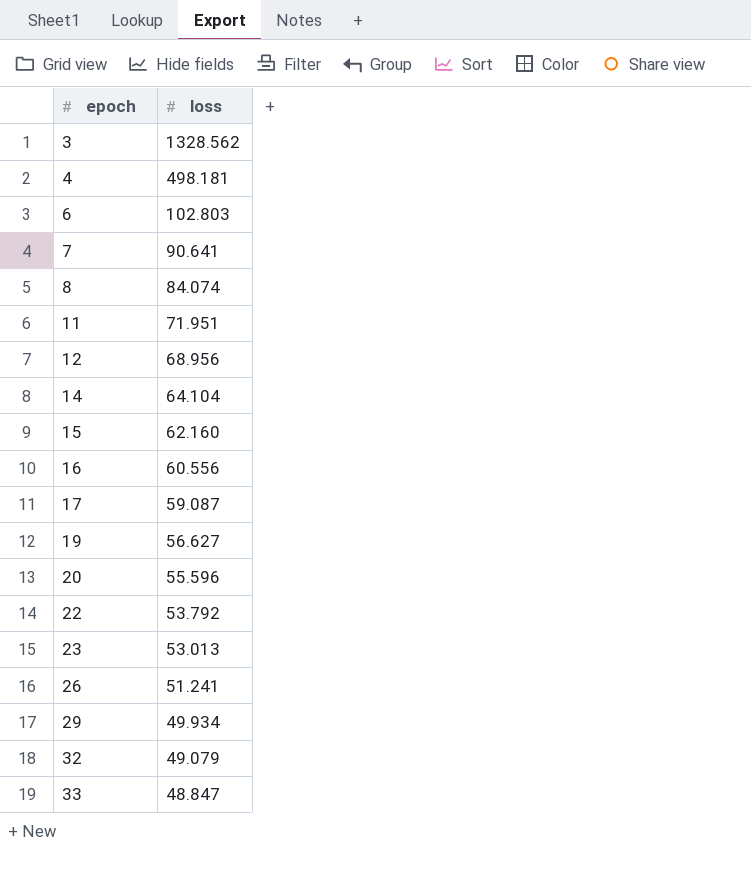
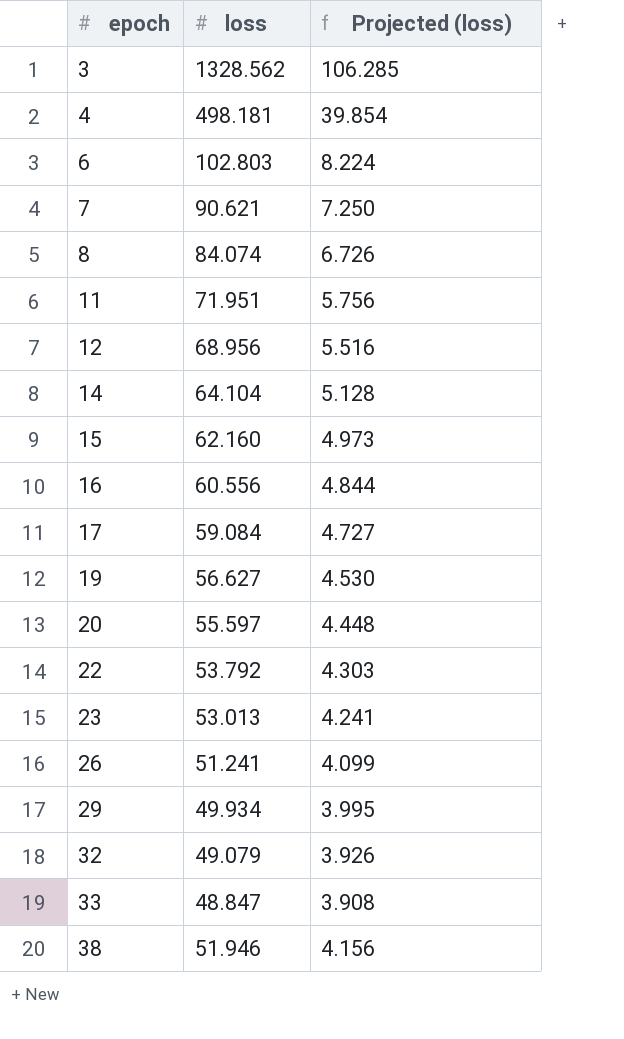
column Projected (loss) | formula: none -> [loss] * 0.08
7 | loss: 90.641 -> 90.621
17 | loss: 59.087 -> 59.084
20 | loss: 55.596 -> 55.597
row 38: none -> 51.946 | 4.156

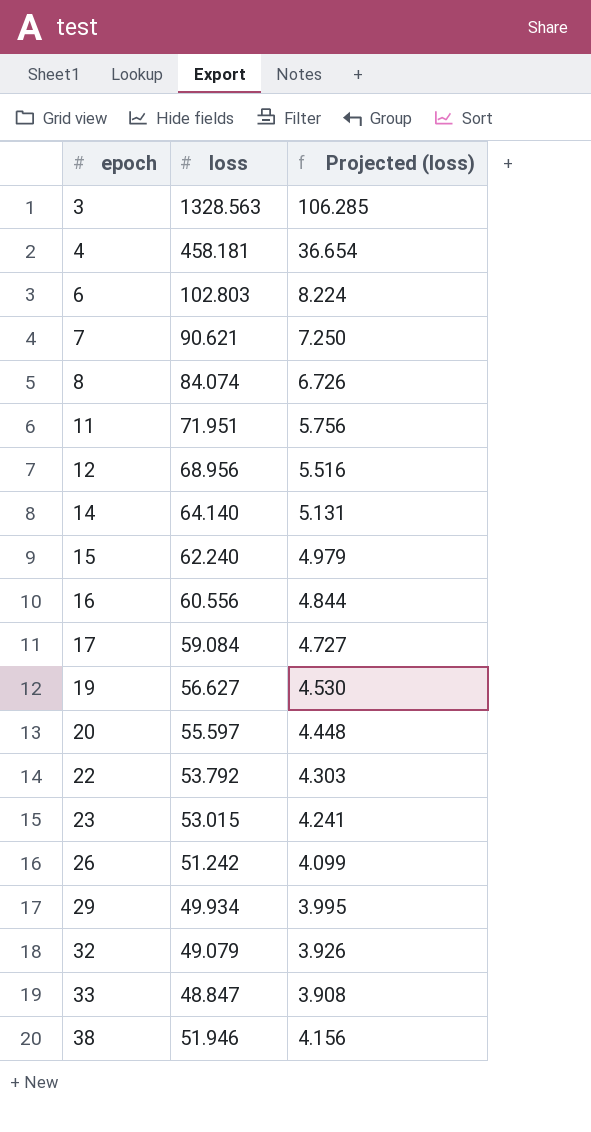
3 | loss: 1328.562 -> 1328.563
4 | loss: 498.181 -> 458.181
4 | Projected (loss): 39.854 -> 36.654
14 | loss: 64.104 -> 64.140
14 | Projected (loss): 5.128 -> 5.131
15 | loss: 62.160 -> 62.240
15 | Projected (loss): 4.973 -> 4.979
23 | loss: 53.013 -> 53.015
26 | loss: 51.241 -> 51.242

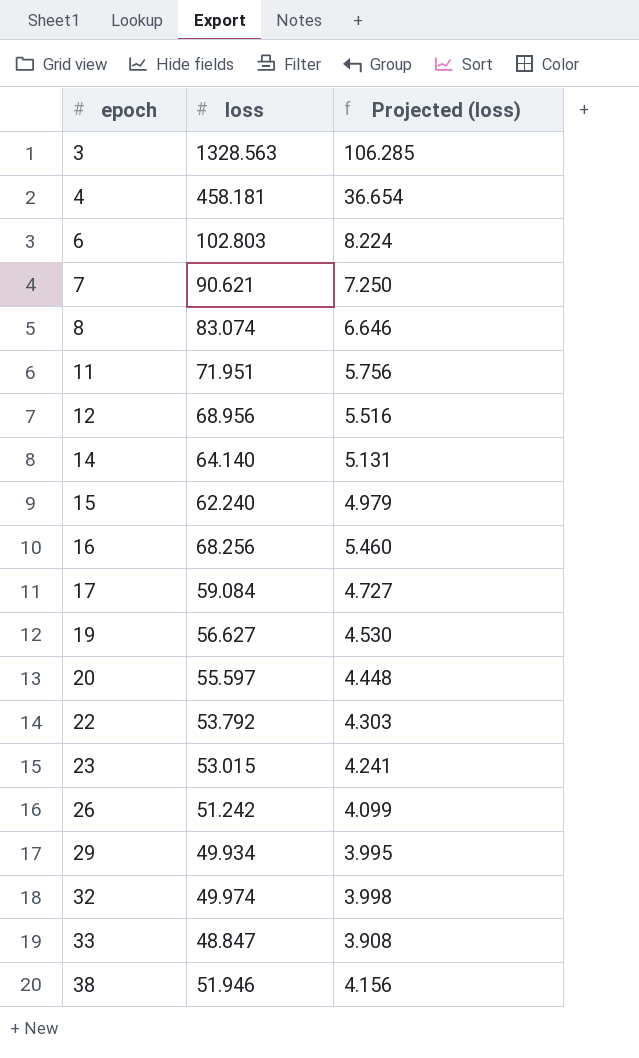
8 | loss: 84.074 -> 83.074
8 | Projected (loss): 6.726 -> 6.646
16 | loss: 60.556 -> 68.256
16 | Projected (loss): 4.844 -> 5.460
32 | loss: 49.079 -> 49.974
32 | Projected (loss): 3.926 -> 3.998

